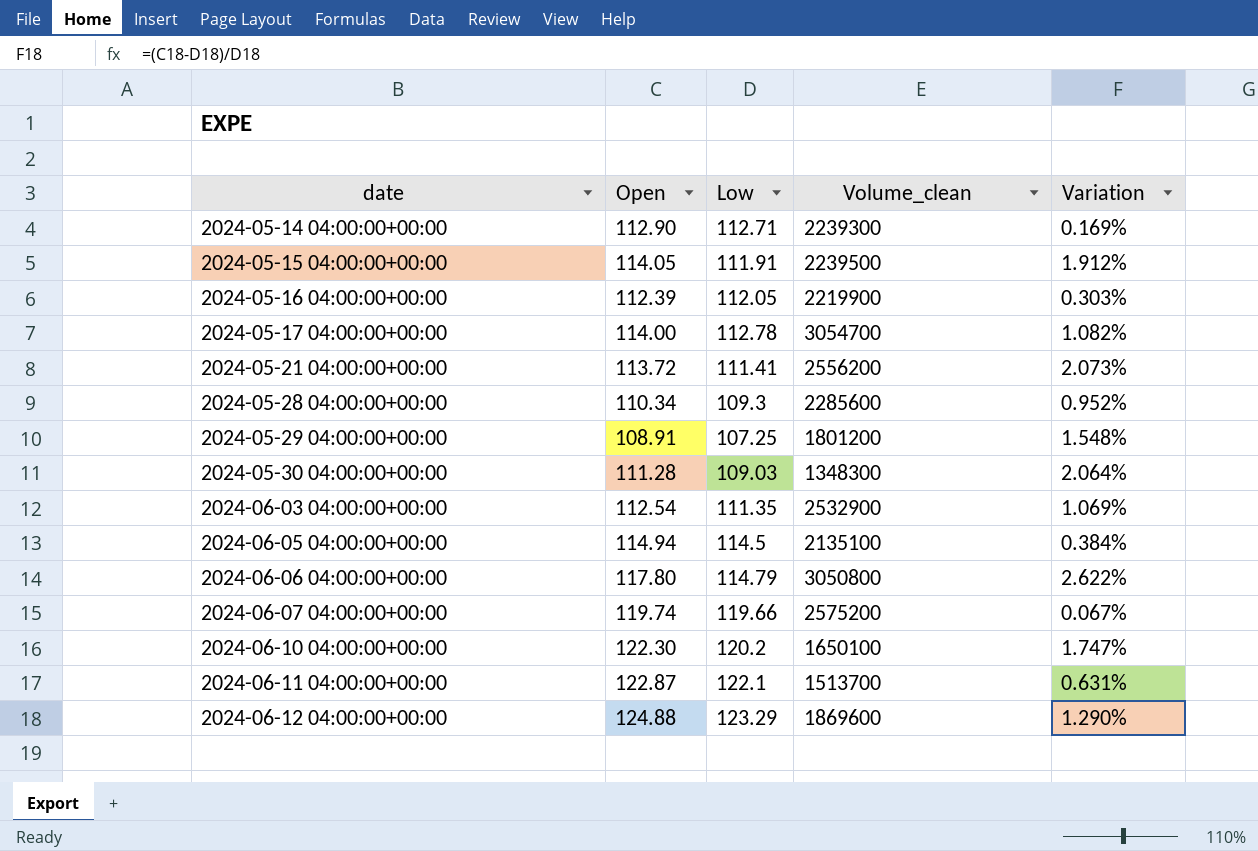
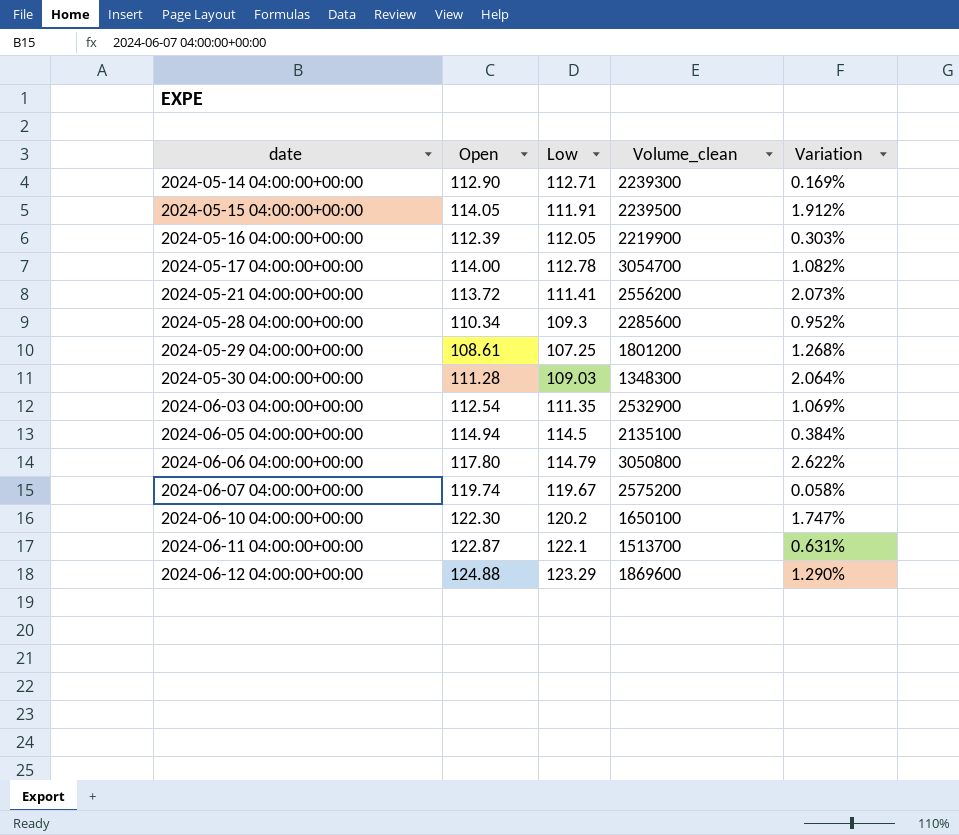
2024-05-29 04:00:00+00:00 | Open: 108.91 -> 108.61
2024-05-29 04:00:00+00:00 | Variation: 1.548% -> 1.268%
2024-06-07 04:00:00+00:00 | Low: 119.66 -> 119.67
2024-06-07 04:00:00+00:00 | Variation: 0.067% -> 0.058%

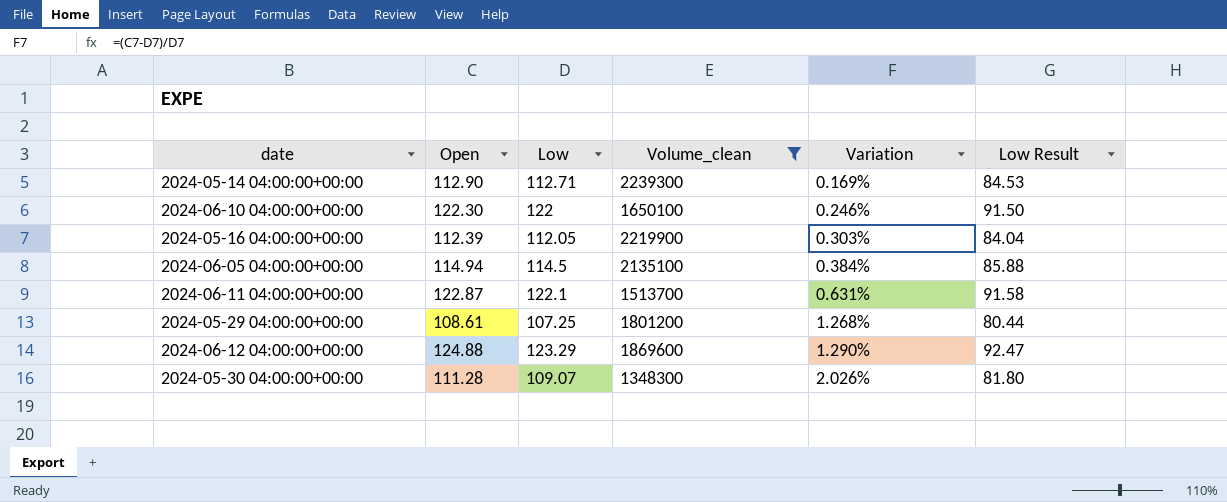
filter: none -> Volume_clean <= 2239300
row order: date ascending -> Variation ascending
column Low Result | formula: none -> [Low] * 0.75
2024-06-10 04:00:00+00:00 | Low: 120.2 -> 122
2024-06-10 04:00:00+00:00 | Variation: 1.747% -> 0.246%
2024-05-30 04:00:00+00:00 | Low: 109.03 -> 109.07
2024-05-30 04:00:00+00:00 | Variation: 2.064% -> 2.026%

